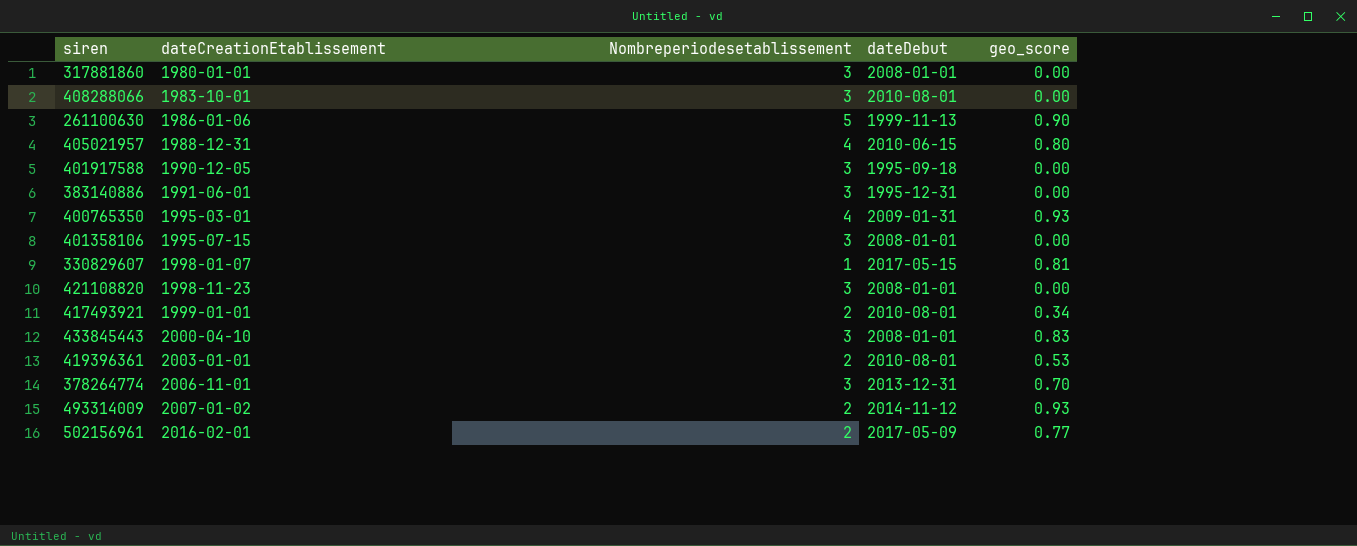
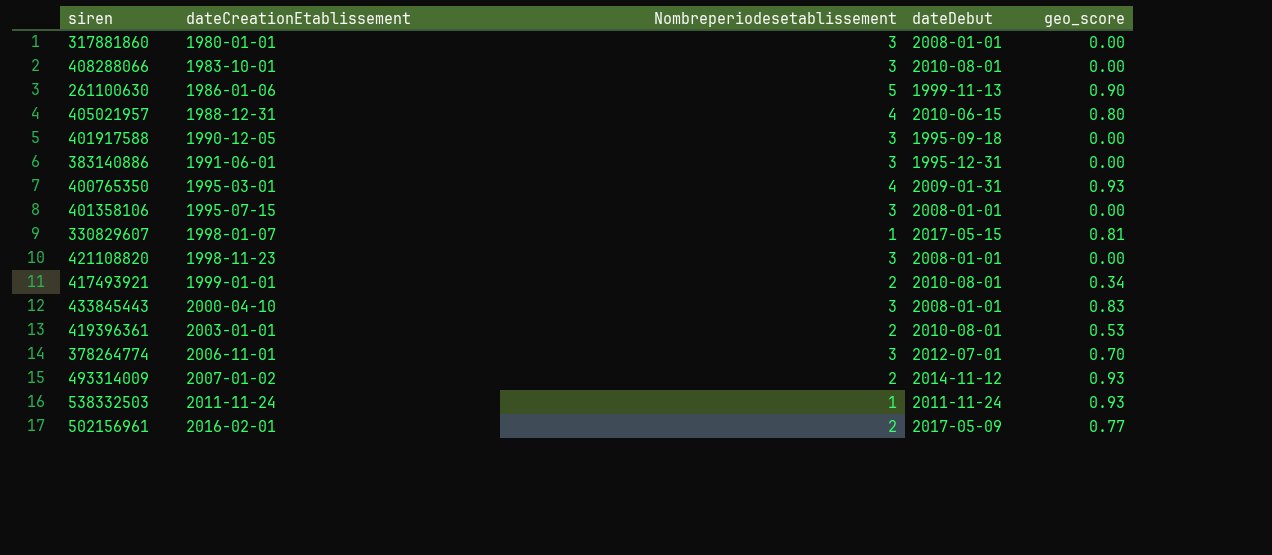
378264774 | dateDebut: 2013-12-31 -> 2012-07-01
row 538332503: none -> 2011-11-24 | 1 | 2011-11-24 | 0.93

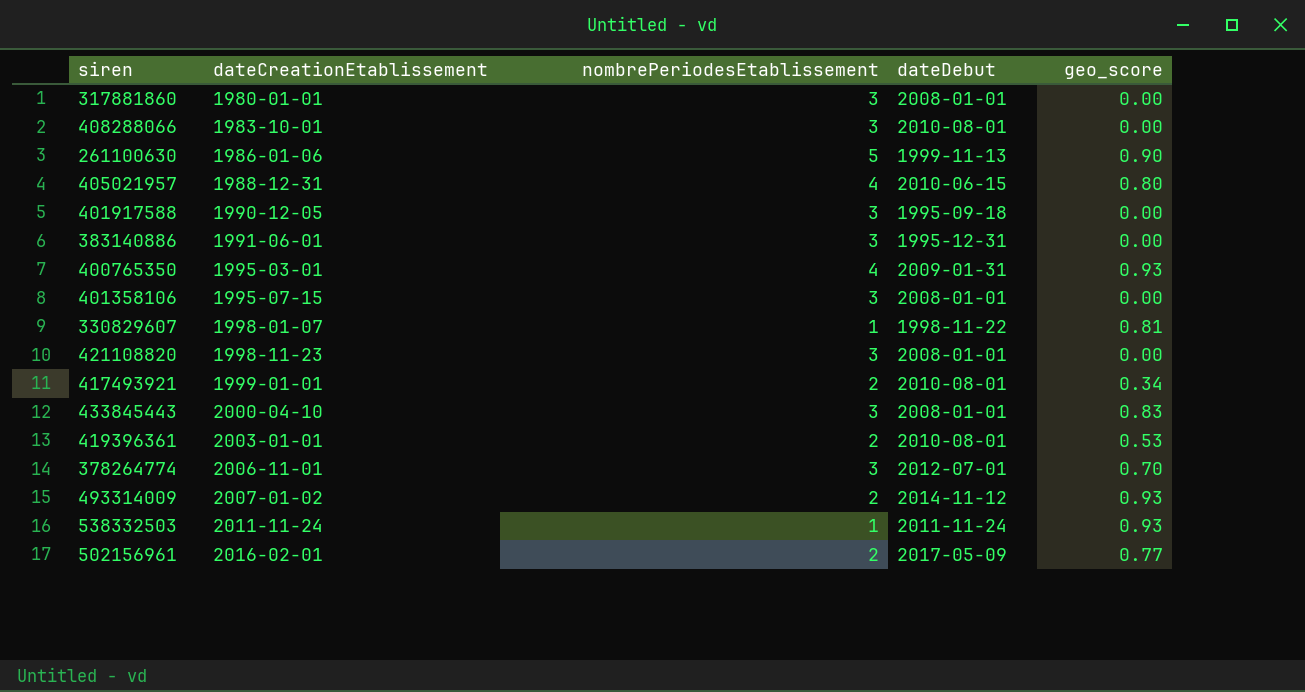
column name: Nombreperiodesetablissement -> nombrePeriodesEtablissement
330829607 | dateDebut: 2017-05-15 -> 1998-11-22

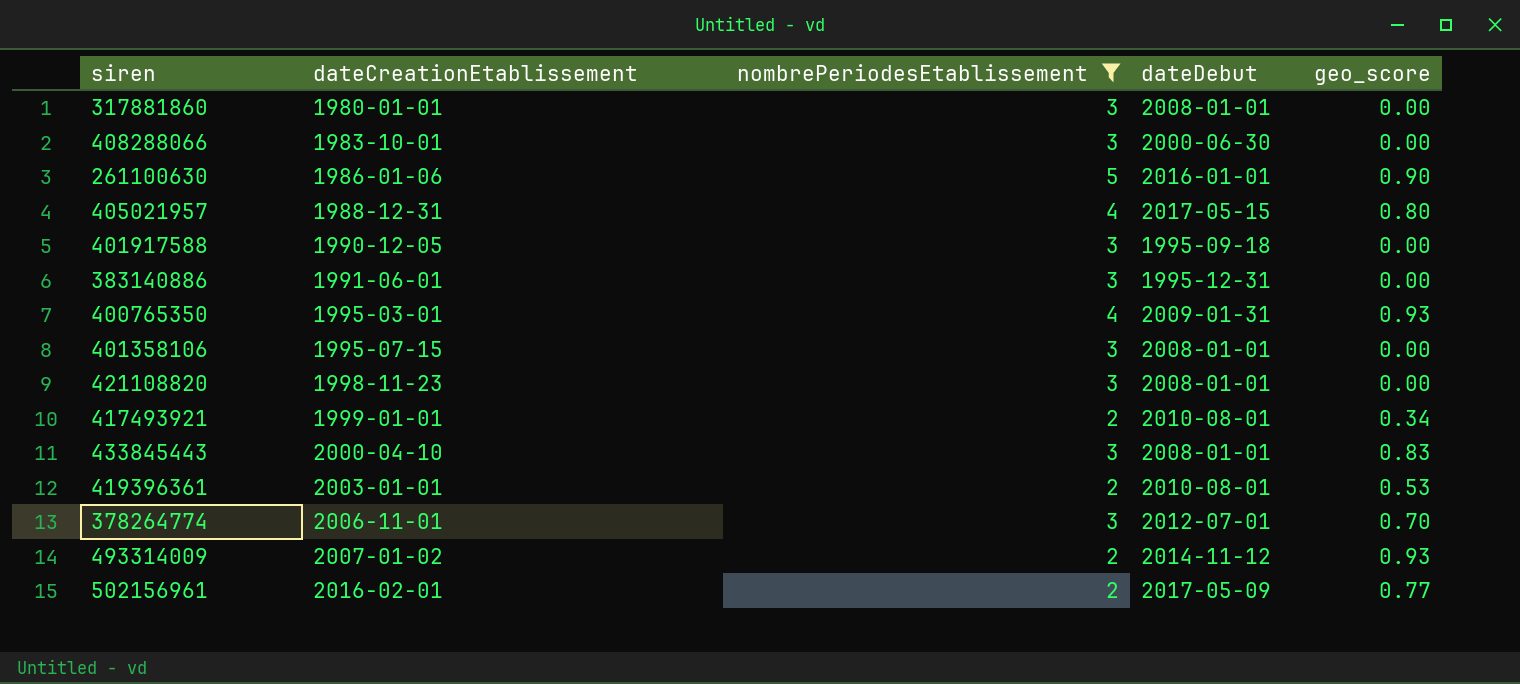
filter: none -> nombrePeriodesEtablissement != 1
408288066 | dateDebut: 2010-08-01 -> 2000-06-30
261100630 | dateDebut: 1999-11-13 -> 2016-01-01
405021957 | dateDebut: 2010-06-15 -> 2017-05-15

